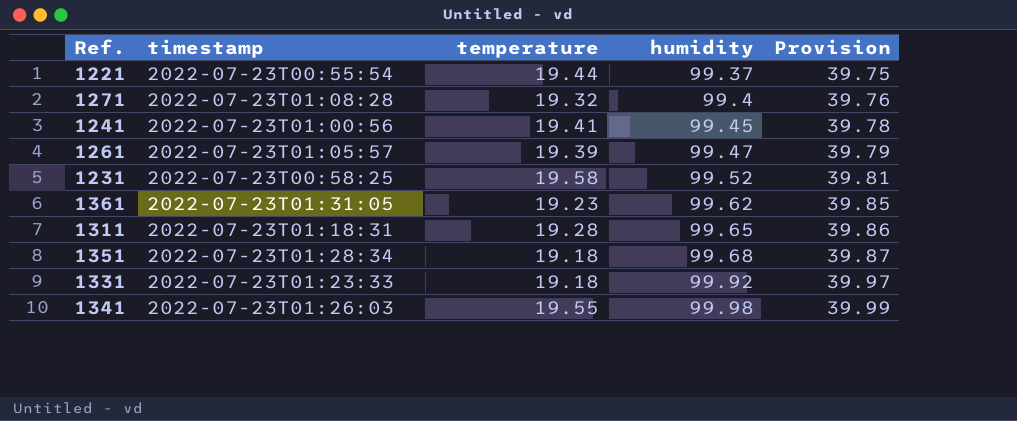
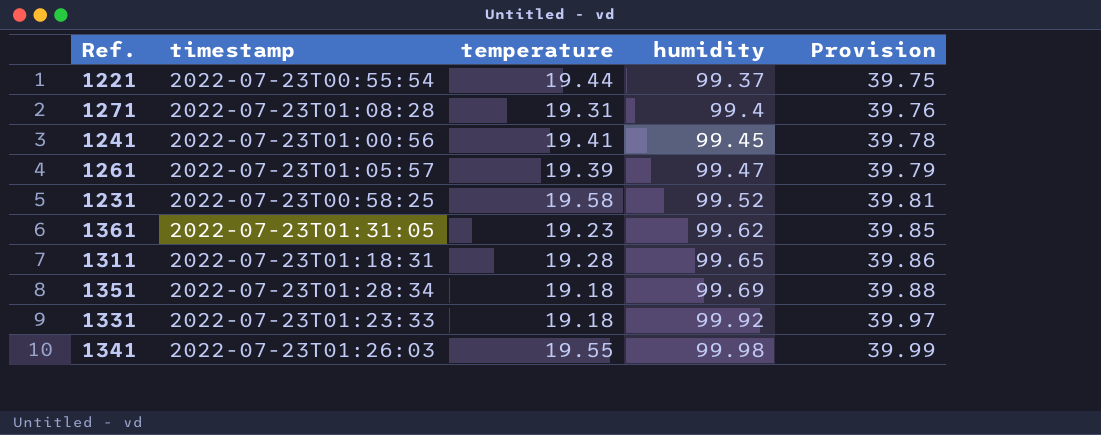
1271 | temperature: 19.32 -> 19.31
1351 | humidity: 99.68 -> 99.69
1351 | Provision: 39.87 -> 39.88

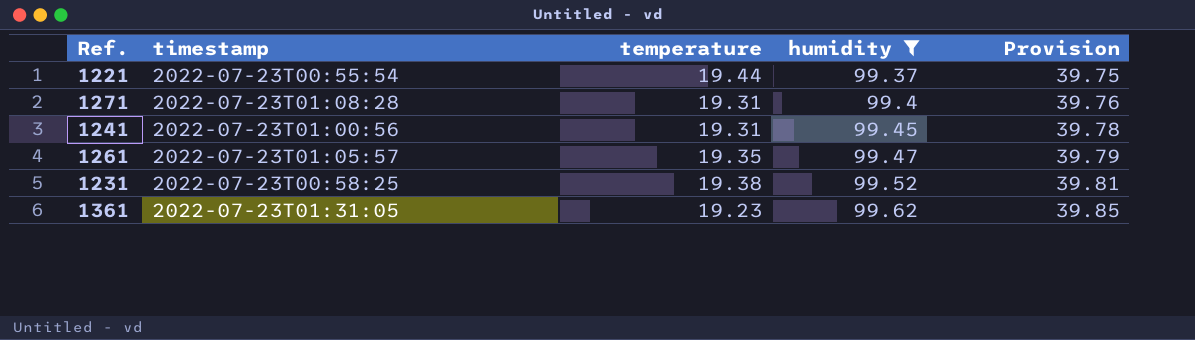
filter: none -> humidity <= 99.62
1241 | temperature: 19.41 -> 19.31
1261 | temperature: 19.39 -> 19.35
1231 | temperature: 19.58 -> 19.38

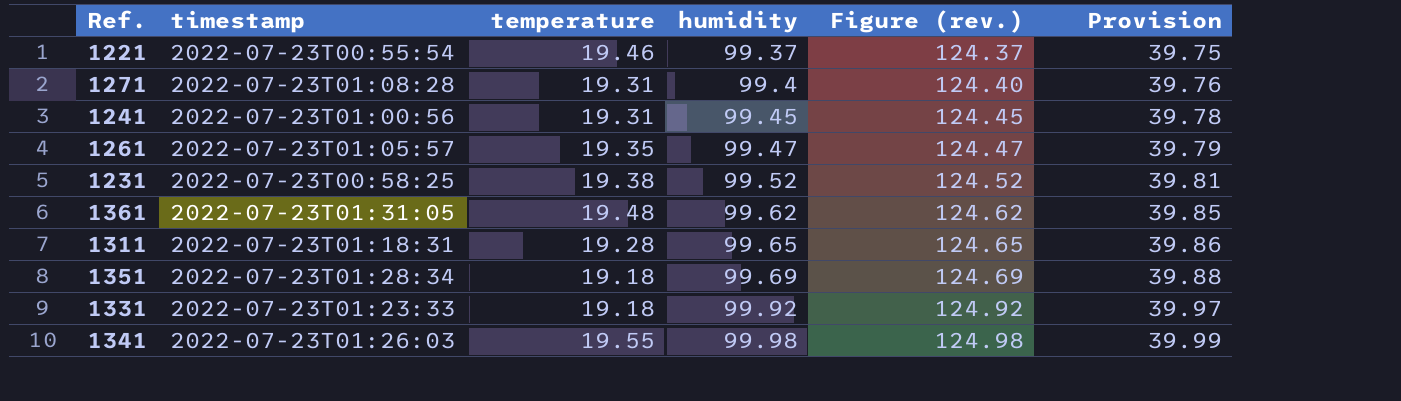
filter: humidity <= 99.62 -> none
column Figure (rev.) | formula: none -> [humidity] + 25
1221 | temperature: 19.44 -> 19.46
1361 | temperature: 19.23 -> 19.48

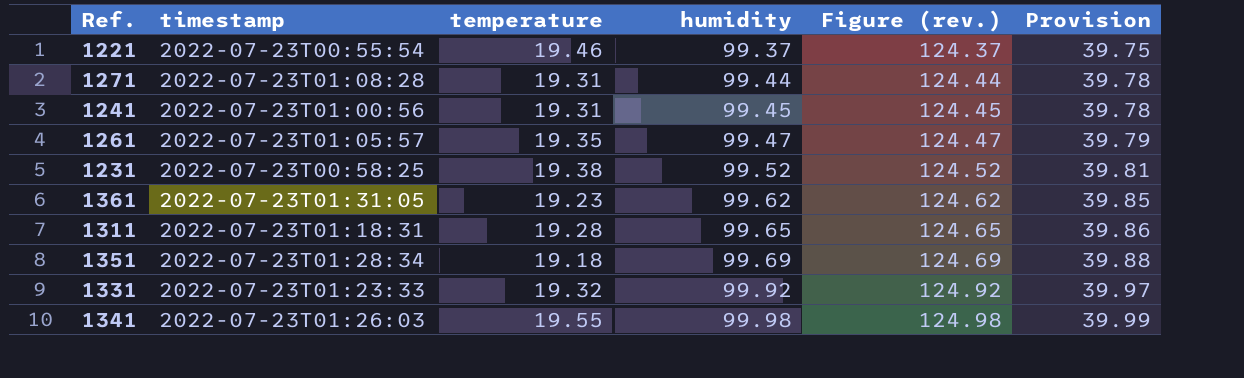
1271 | humidity: 99.4 -> 99.44
1271 | Figure (rev.): 124.40 -> 124.44
1271 | Provision: 39.76 -> 39.78
1361 | temperature: 19.48 -> 19.23
1331 | temperature: 19.18 -> 19.32

